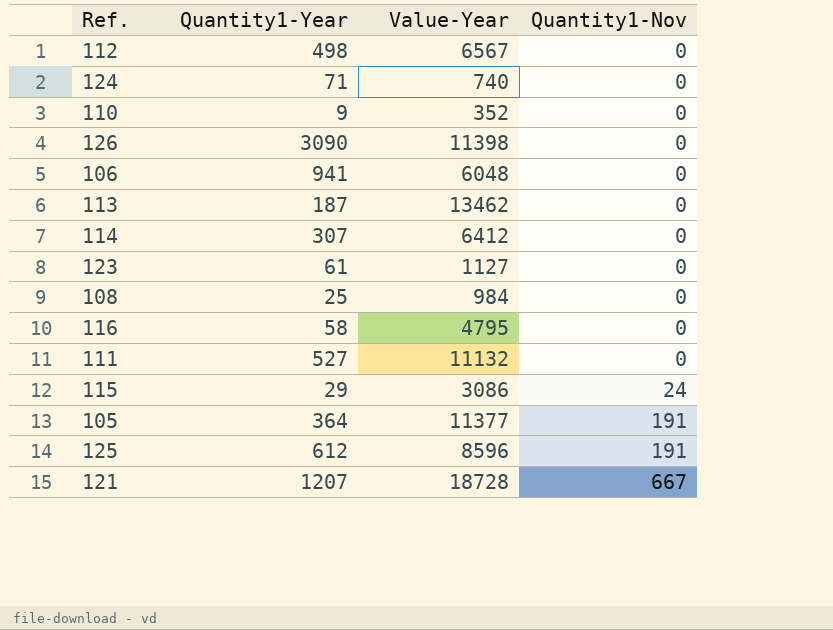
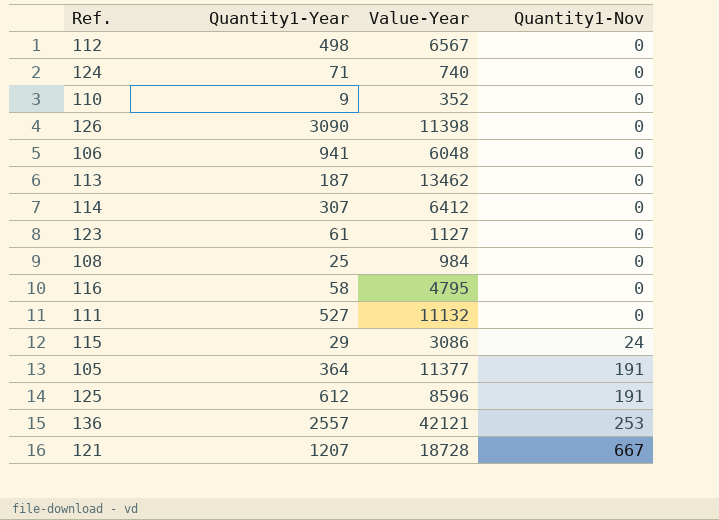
row 136: none -> 2557 | 42121 | 253

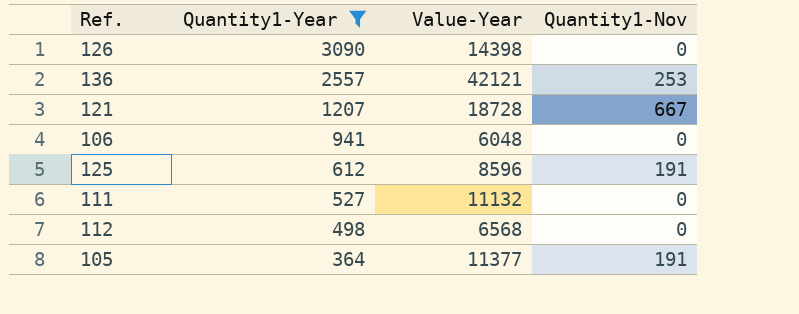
filter: none -> Quantity1-Year >= 364
row order: Quantity1-Nov ascending -> Quantity1-Year descending
126 | Value-Year: 11398 -> 14398
112 | Value-Year: 6567 -> 6568

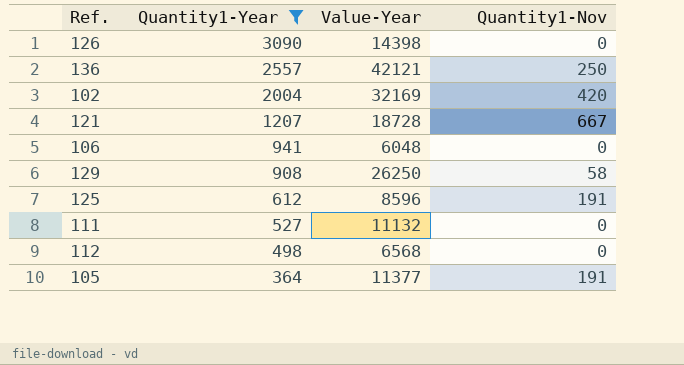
136 | Quantity1-Nov: 253 -> 250
row 102: none -> 2004 | 32169 | 420
row 129: none -> 908 | 26250 | 58

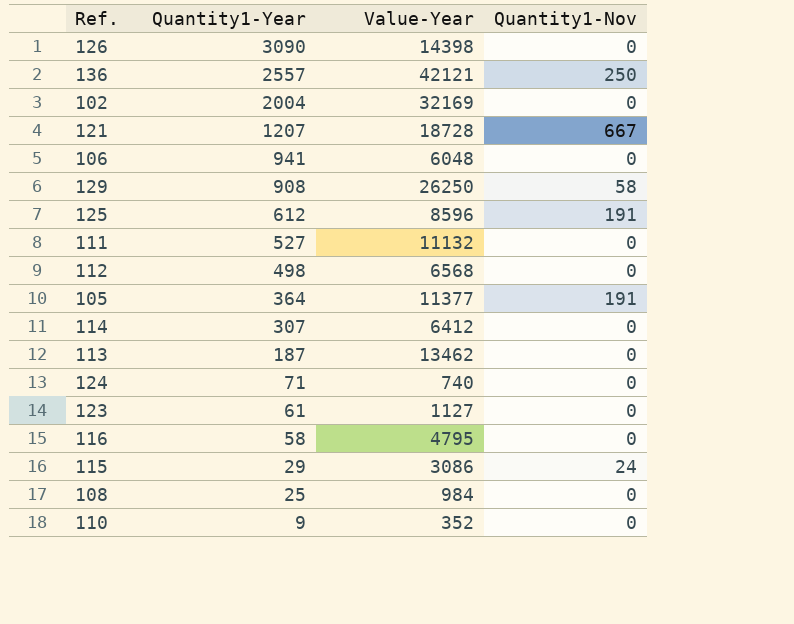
filter: Quantity1-Year >= 364 -> none
102 | Quantity1-Nov: 420 -> 0

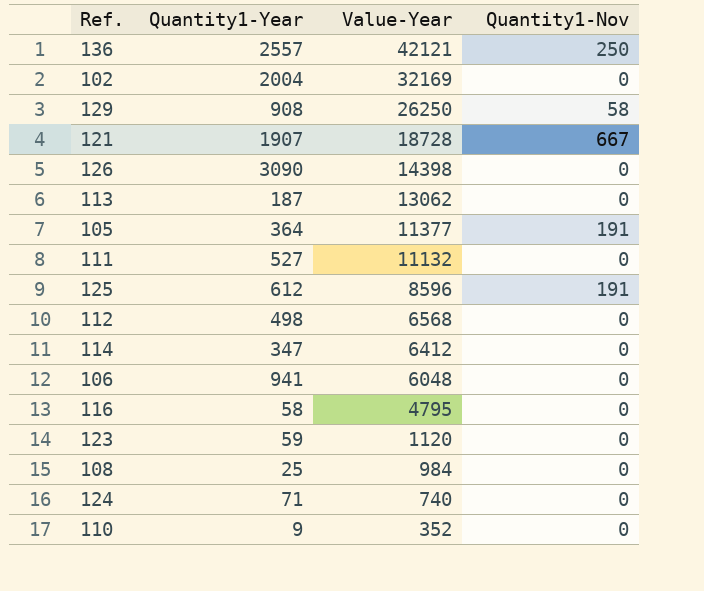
row order: Quantity1-Year descending -> Value-Year descending
row 115: 29 | 3086 | 24 -> none
121 | Quantity1-Year: 1207 -> 1907
113 | Value-Year: 13462 -> 13062
114 | Quantity1-Year: 307 -> 347
123 | Quantity1-Year: 61 -> 59
123 | Value-Year: 1127 -> 1120

